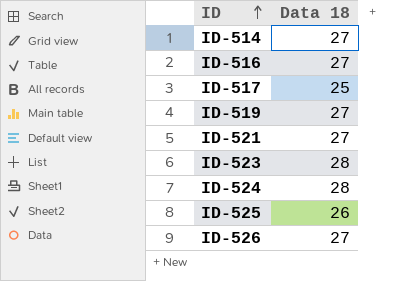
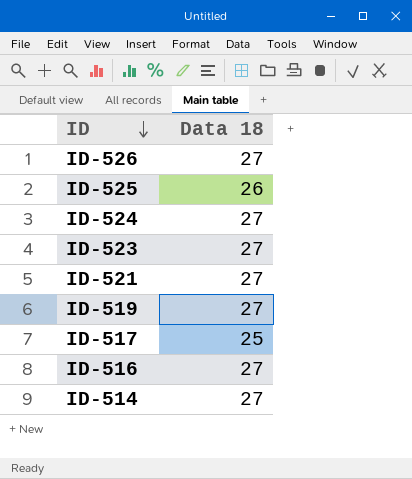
row order: ID ascending -> ID descending
ID-524 | Data 18: 28 -> 27
ID-523 | Data 18: 28 -> 27

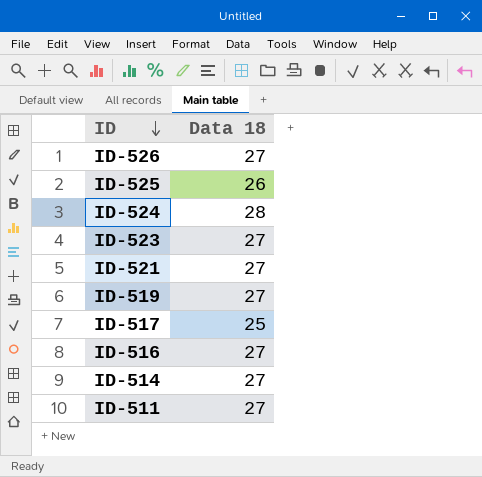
ID-524 | Data 18: 27 -> 28
row ID-511: none -> 27

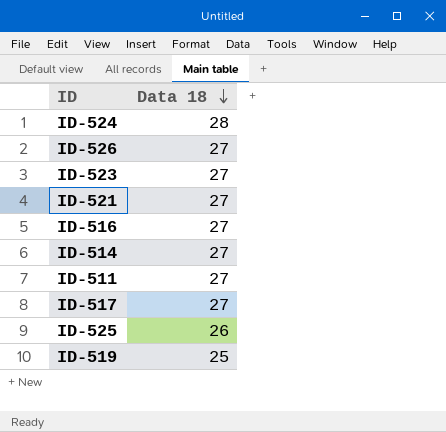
row order: ID descending -> Data 18 descending
ID-517 | Data 18: 25 -> 27
ID-519 | Data 18: 27 -> 25

